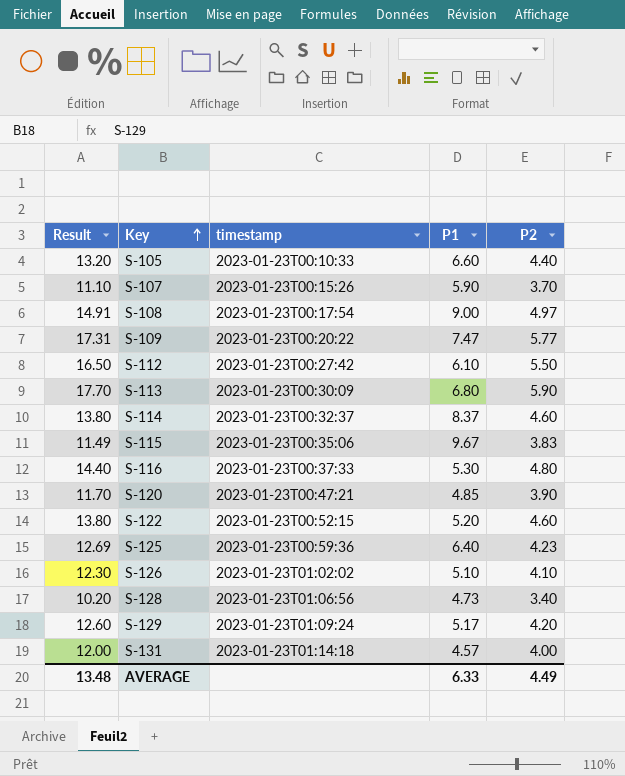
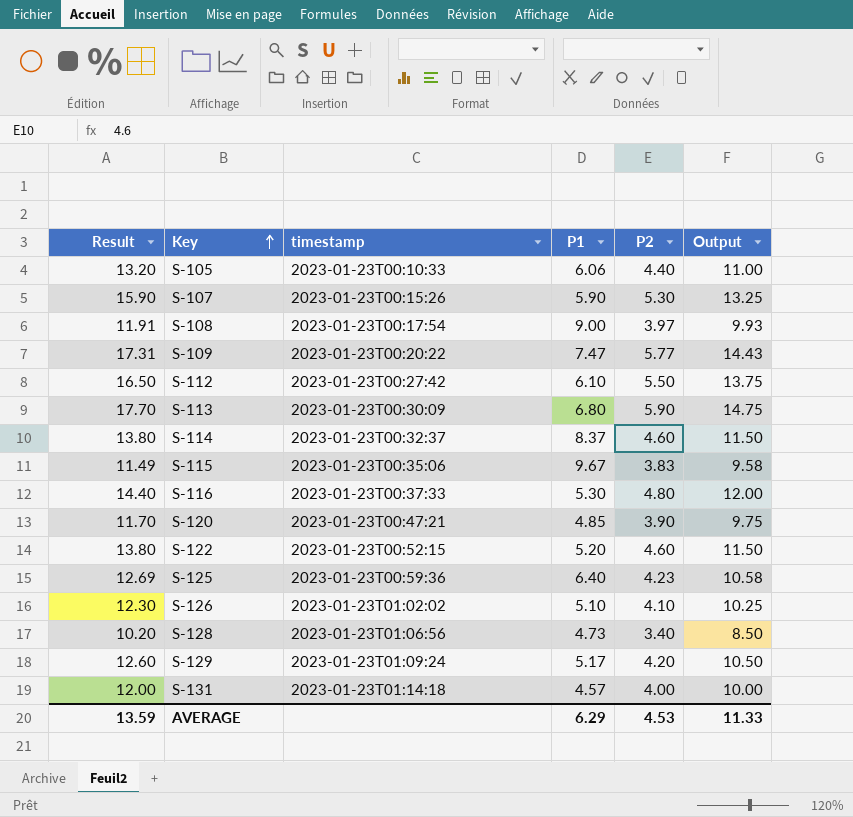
column Output | formula: none -> [P2] * 2.5
S-105 | P1: 6.60 -> 6.06
S-107 | Result: 11.10 -> 15.90
S-107 | P2: 3.70 -> 5.30
S-108 | Result: 14.91 -> 11.91
S-108 | P2: 4.97 -> 3.97
AVERAGE | Result: 13.48 -> 13.59
AVERAGE | P1: 6.33 -> 6.29
AVERAGE | P2: 4.49 -> 4.53

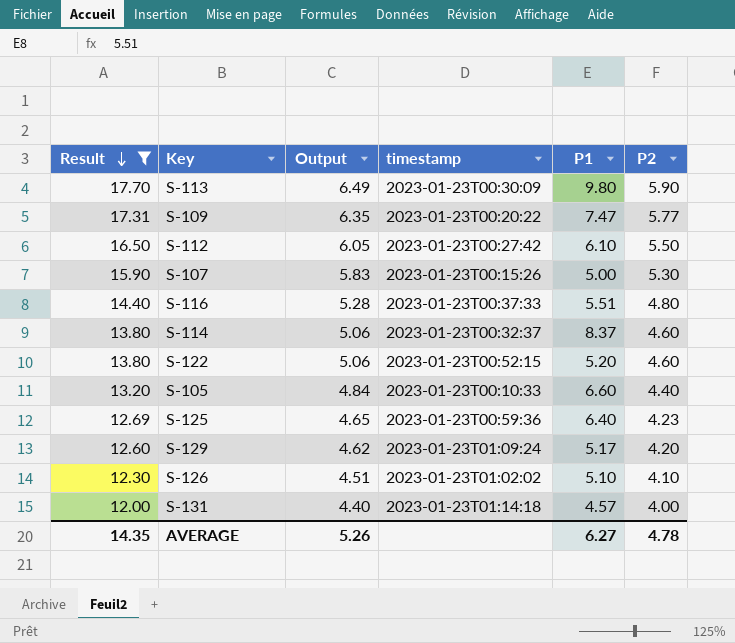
filter: none -> Result >= 12.00
row order: Key ascending -> Result descending
column Output | formula: [P2] * 2.5 -> [P2] * 1.1
column Output | position: 6 -> 3
S-113 | P1: 6.80 -> 9.80
S-107 | P1: 5.90 -> 5.00
S-116 | P1: 5.30 -> 5.51
S-105 | P1: 6.06 -> 6.60
AVERAGE | Result: 13.59 -> 14.35
AVERAGE | Output: 11.33 -> 5.26
AVERAGE | P1: 6.29 -> 6.27
AVERAGE | P2: 4.53 -> 4.78

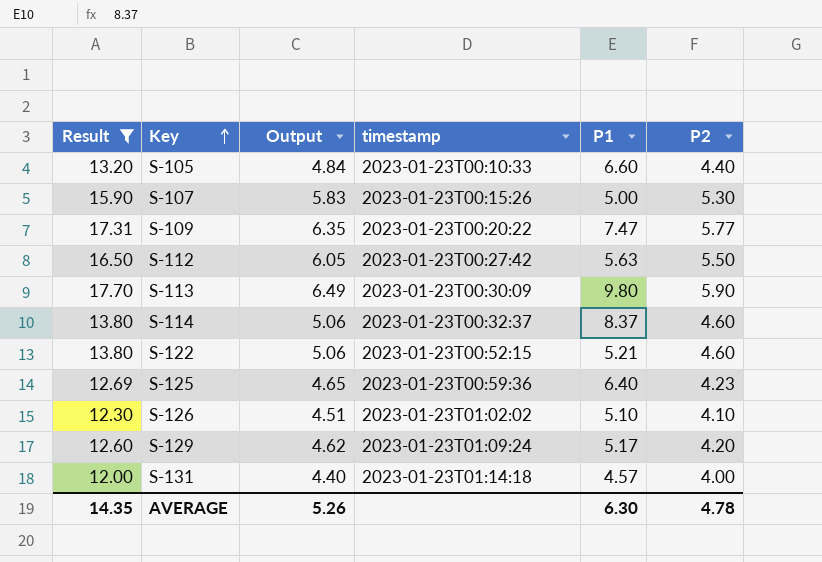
row order: Result descending -> Key ascending
row S-116: 14.40 | 5.28 | 2023-01-23T00:37:33 | 5.51 | 4.80 -> none
S-112 | P1: 6.10 -> 5.63
S-122 | P1: 5.20 -> 5.21
AVERAGE | P1: 6.27 -> 6.30

